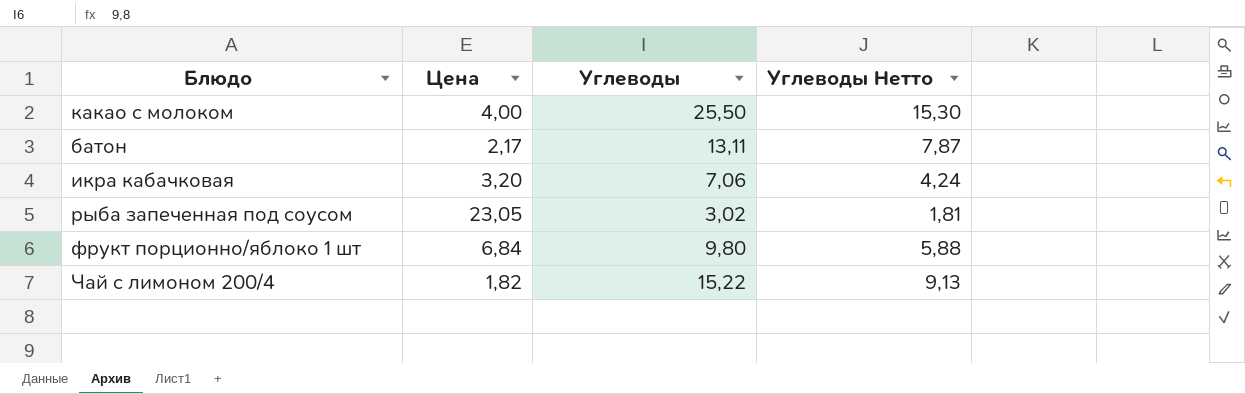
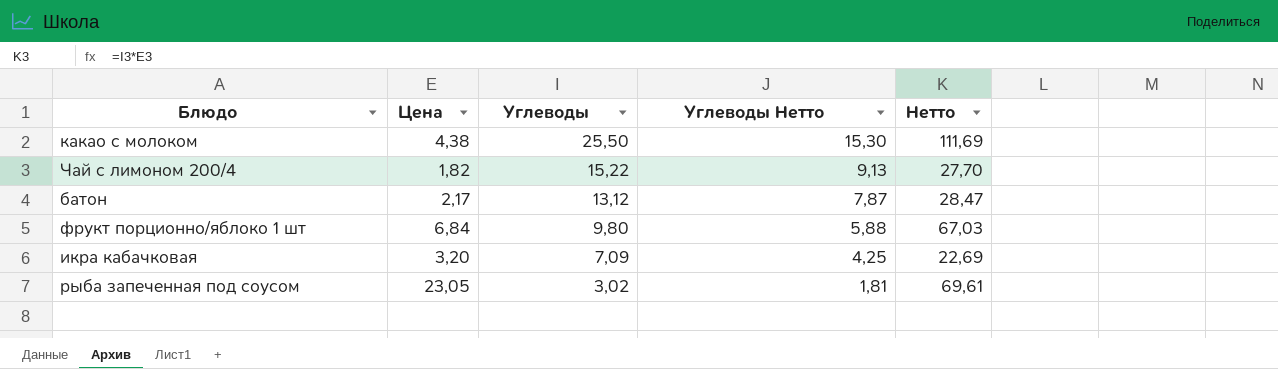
row order: none -> Углеводы descending
column Нетто | formula: none -> [Цена] * [Углеводы]
какао с молоком | Цена: 4,00 -> 4,38
батон | Углеводы: 13,11 -> 13,12
икра кабачковая | Углеводы: 7,06 -> 7,09
икра кабачковая | Углеводы Нетто: 4,24 -> 4,25

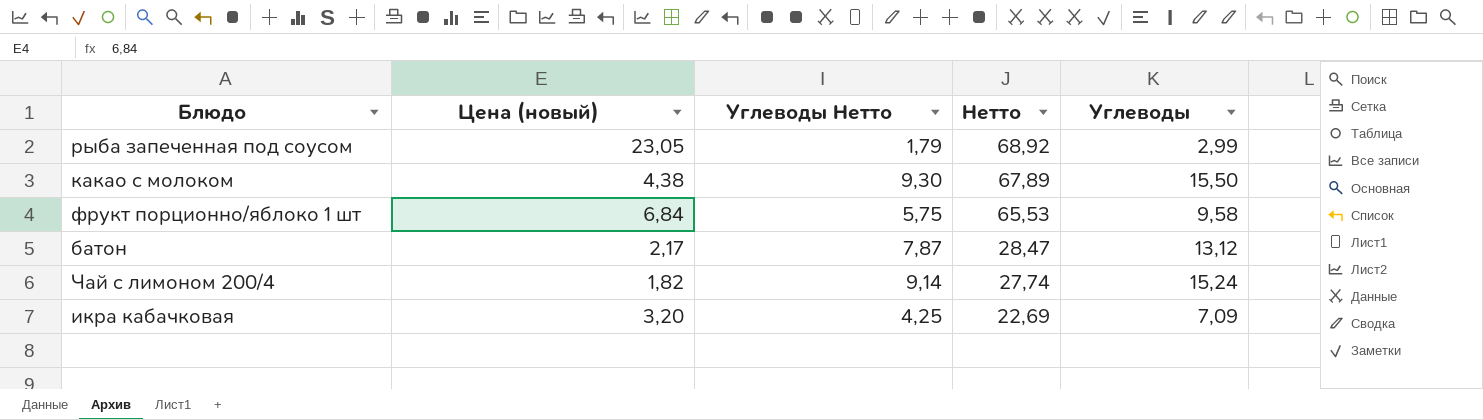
row order: Углеводы descending -> Нетто descending
column name: Цена -> Цена (новый)
column Углеводы | position: 3 -> 5
рыба запеченная под соусом | Углеводы Нетто: 1,81 -> 1,79
рыба запеченная под соусом | Нетто: 69,61 -> 68,92
рыба запеченная под соусом | Углеводы: 3,02 -> 2,99
какао с молоком | Углеводы Нетто: 15,30 -> 9,30
какао с молоком | Нетто: 111,69 -> 67,89
какао с молоком | Углеводы: 25,50 -> 15,50
фрукт порционно/яблоко 1 шт | Углеводы Нетто: 5,88 -> 5,75
фрукт порционно/яблоко 1 шт | Нетто: 67,03 -> 65,53
фрукт порционно/яблоко 1 шт | Углеводы: 9,80 -> 9,58
Чай с лимоном 200/4 | Углеводы Нетто: 9,13 -> 9,14
Чай с лимоном 200/4 | Нетто: 27,70 -> 27,74
Чай с лимоном 200/4 | Углеводы: 15,22 -> 15,24

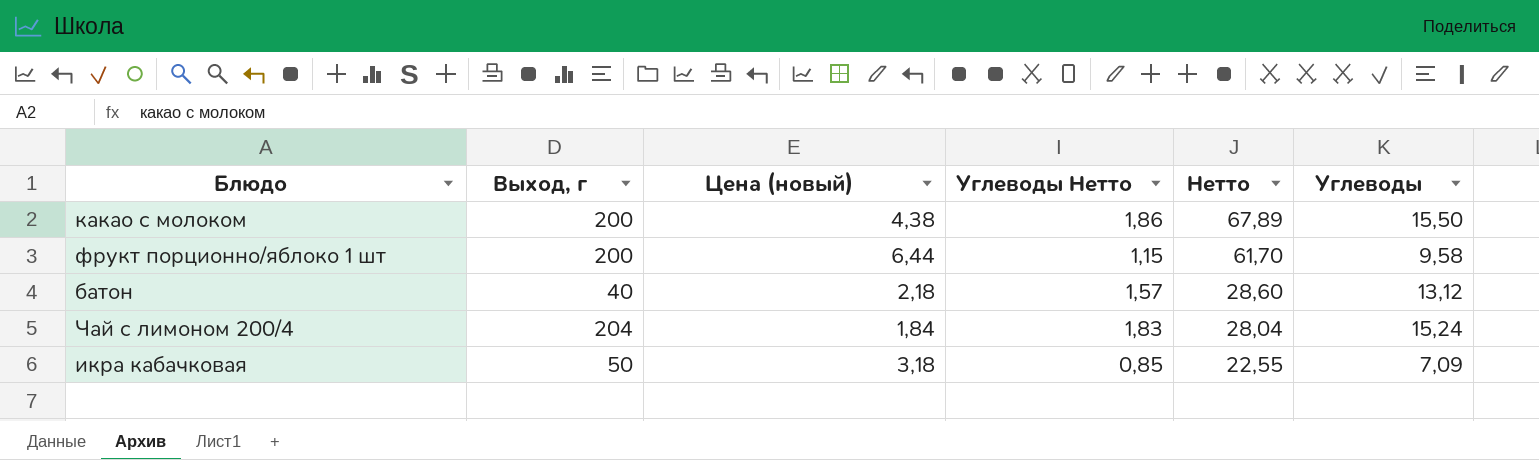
column Выход, г | position: none -> 2
column Углеводы Нетто | formula: [Углеводы] * 0,6 -> [Углеводы] * 0,12
row рыба запеченная под соусом: 23,05 | 1,79 | 68,92 | 2,99 -> none
фрукт порционно/яблоко 1 шт | Цена (новый): 6,84 -> 6,44
фрукт порционно/яблоко 1 шт | Нетто: 65,53 -> 61,70
батон | Цена (новый): 2,17 -> 2,18
батон | Нетто: 28,47 -> 28,60
Чай с лимоном 200/4 | Цена (новый): 1,82 -> 1,84
Чай с лимоном 200/4 | Нетто: 27,74 -> 28,04
икра кабачковая | Цена (новый): 3,20 -> 3,18
икра кабачковая | Нетто: 22,69 -> 22,55

